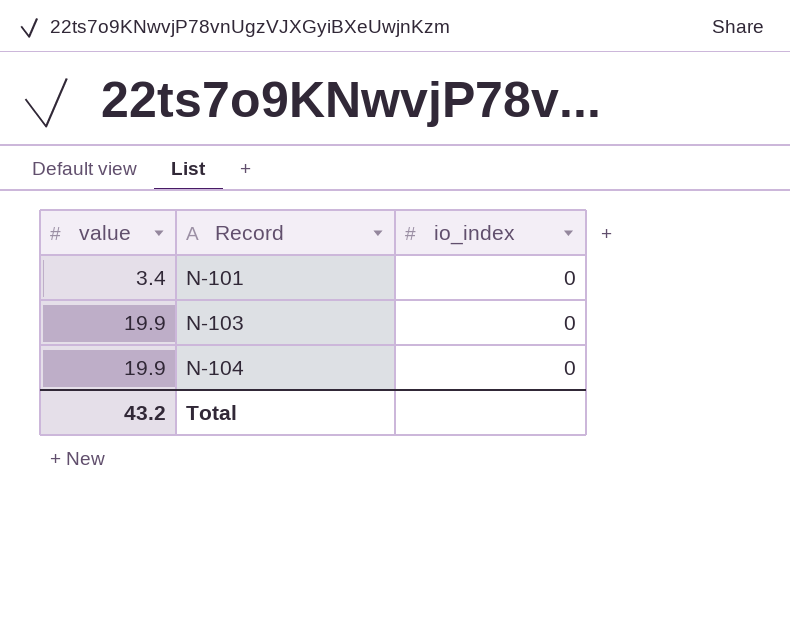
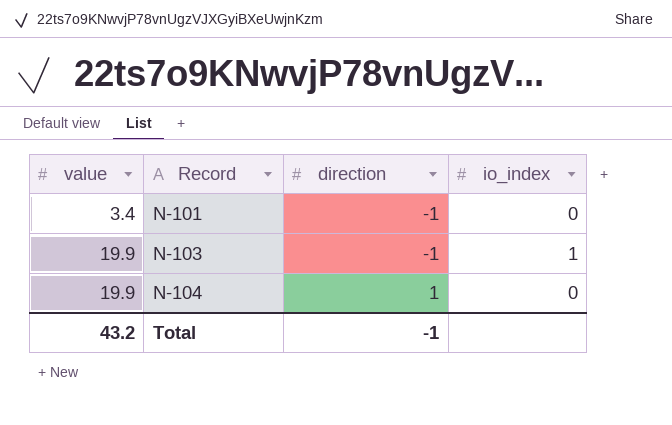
column direction | position: none -> 3
N-103 | io_index: 0 -> 1

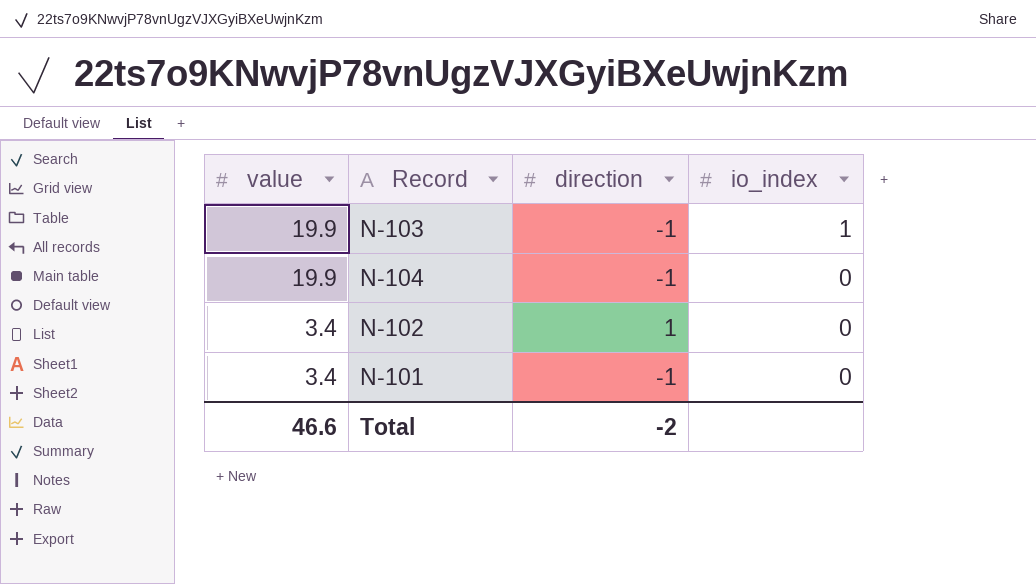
row order: value ascending -> value descending
N-104 | direction: 1 -> -1
row N-102: none -> 3.4 | 1 | 0
Total | value: 43.2 -> 46.6
Total | direction: -1 -> -2

